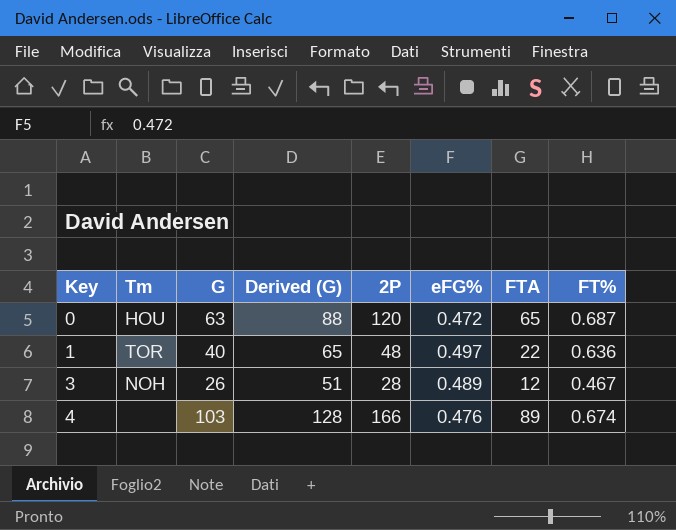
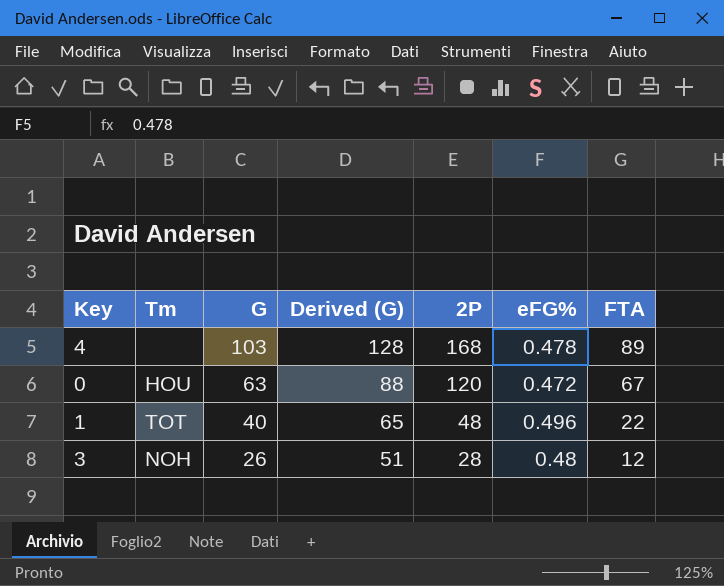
row order: Key ascending -> G descending
column FT% | position: 8 -> none
4 | 2P: 166 -> 168
4 | eFG%: 0.476 -> 0.478
0 | FTA: 65 -> 67
1 | Tm: TOR -> TOT
1 | eFG%: 0.497 -> 0.496
3 | eFG%: 0.489 -> 0.48

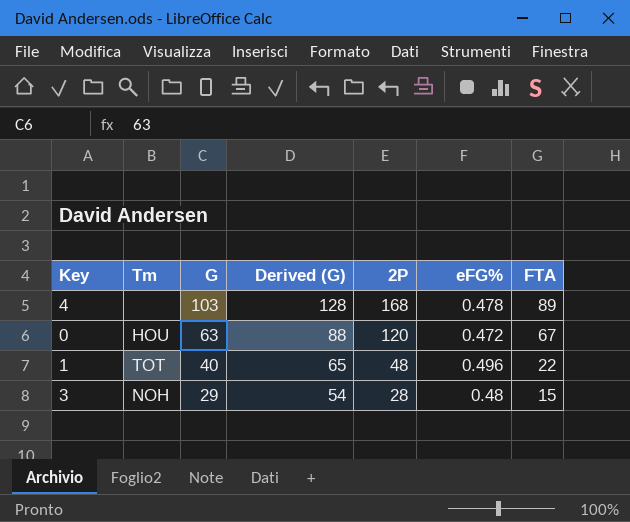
3 | G: 26 -> 29
3 | Derived (G): 51 -> 54
3 | FTA: 12 -> 15

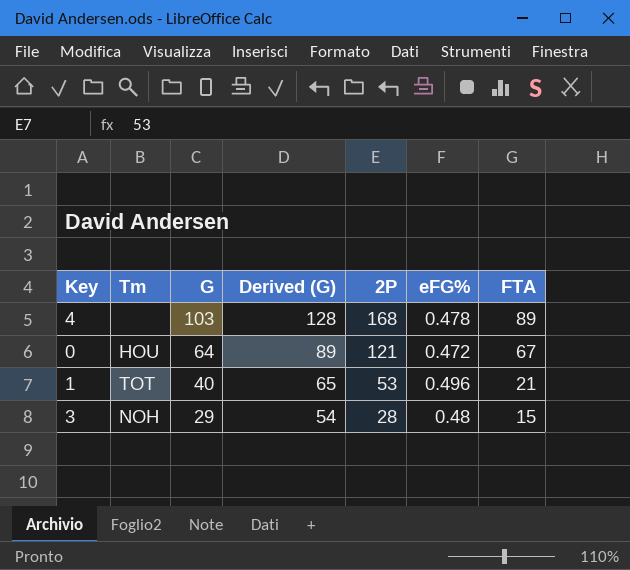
0 | G: 63 -> 64
0 | Derived (G): 88 -> 89
0 | 2P: 120 -> 121
1 | 2P: 48 -> 53
1 | FTA: 22 -> 21

